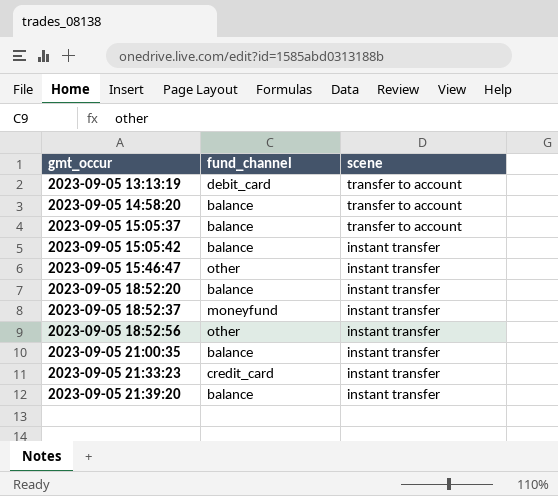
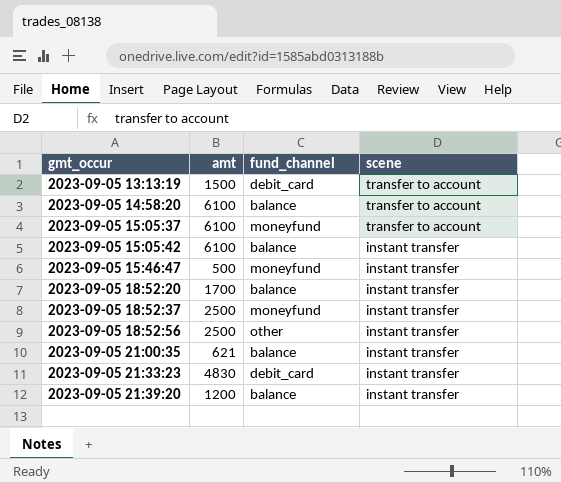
column amt | position: none -> 2
2023-09-05 15:05:37 | fund_channel: balance -> moneyfund
2023-09-05 15:46:47 | fund_channel: other -> moneyfund
2023-09-05 21:33:23 | fund_channel: credit_card -> debit_card

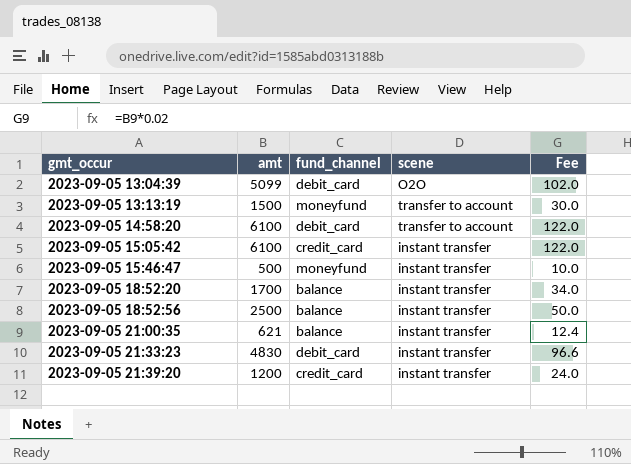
column Fee | formula: none -> [amt] * 0.02
row 2023-09-05 15:05:37: 6100 | moneyfund | transfer to account -> none
row 2023-09-05 18:52:37: 2500 | moneyfund | instant transfer -> none
row 2023-09-05 13:04:39: none -> 5099 | debit_card | O2O | 102.0
2023-09-05 13:13:19 | fund_channel: debit_card -> moneyfund
2023-09-05 14:58:20 | fund_channel: balance -> debit_card
2023-09-05 15:05:42 | fund_channel: balance -> credit_card
2023-09-05 18:52:56 | fund_channel: other -> balance
2023-09-05 21:39:20 | fund_channel: balance -> credit_card

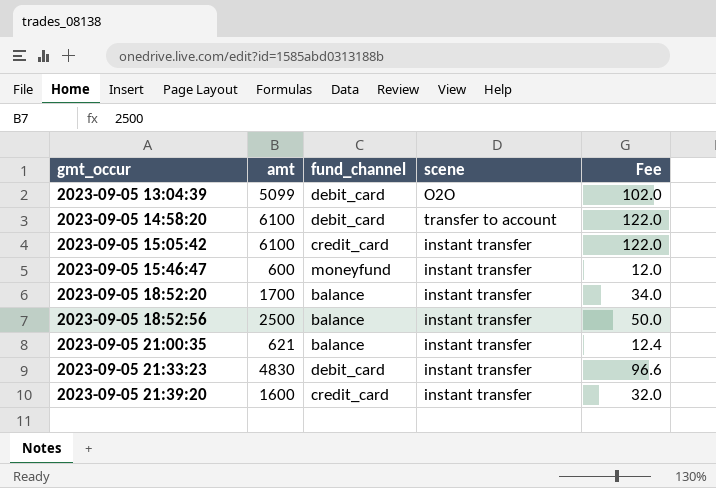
row 2023-09-05 13:13:19: 1500 | moneyfund | transfer to account | 30.0 -> none
2023-09-05 15:46:47 | amt: 500 -> 600
2023-09-05 15:46:47 | Fee: 10.0 -> 12.0
2023-09-05 21:39:20 | amt: 1200 -> 1600
2023-09-05 21:39:20 | Fee: 24.0 -> 32.0

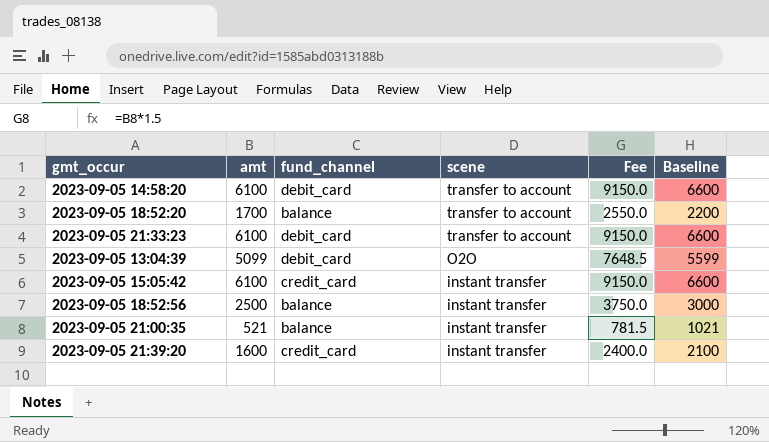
row order: gmt_occur ascending -> scene descending
column Fee | formula: [amt] * 0.02 -> [amt] * 1.5
column Baseline | formula: none -> [amt] + 500
row 2023-09-05 15:46:47: 600 | moneyfund | instant transfer | 12.0 -> none
2023-09-05 18:52:20 | scene: instant transfer -> transfer to account
2023-09-05 21:33:23 | amt: 4830 -> 6100
2023-09-05 21:33:23 | scene: instant transfer -> transfer to account
2023-09-05 21:00:35 | amt: 621 -> 521

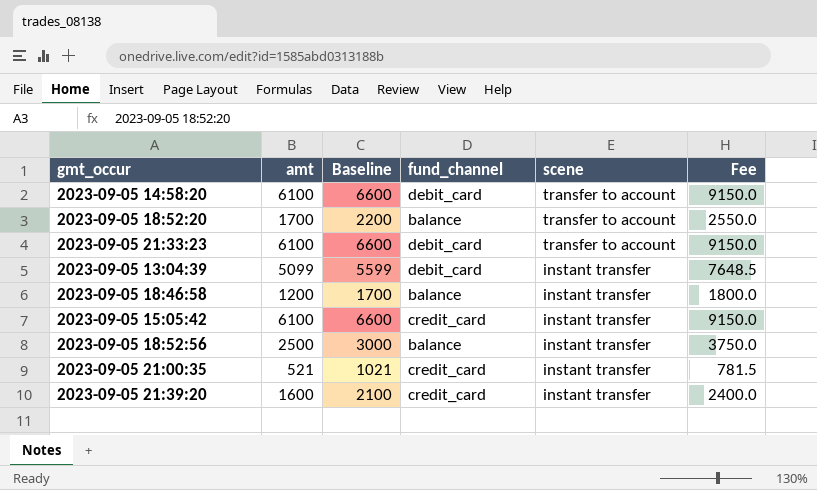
column Baseline | position: 6 -> 3
2023-09-05 13:04:39 | scene: O2O -> instant transfer
row 2023-09-05 18:46:58: none -> 1200 | 1700 | balance | instant transfer | 1800.0
2023-09-05 21:00:35 | fund_channel: balance -> credit_card

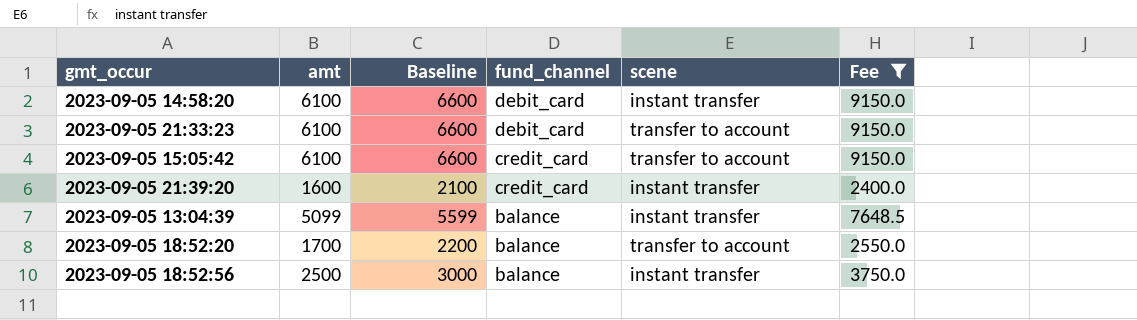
filter: none -> Fee >= 2400.0
row order: scene descending -> fund_channel descending
2023-09-05 14:58:20 | scene: transfer to account -> instant transfer
2023-09-05 15:05:42 | scene: instant transfer -> transfer to account
2023-09-05 13:04:39 | fund_channel: debit_card -> balance

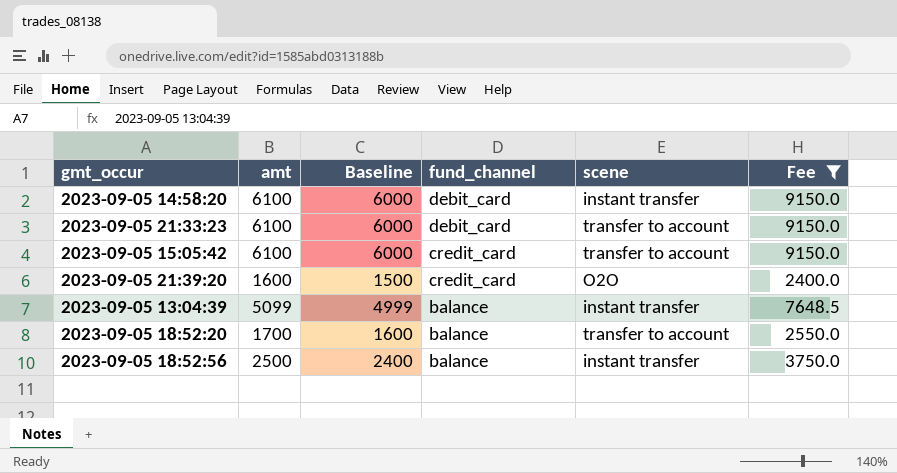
column Baseline | formula: [amt] + 500 -> [amt] - 100
2023-09-05 21:39:20 | scene: instant transfer -> O2O

